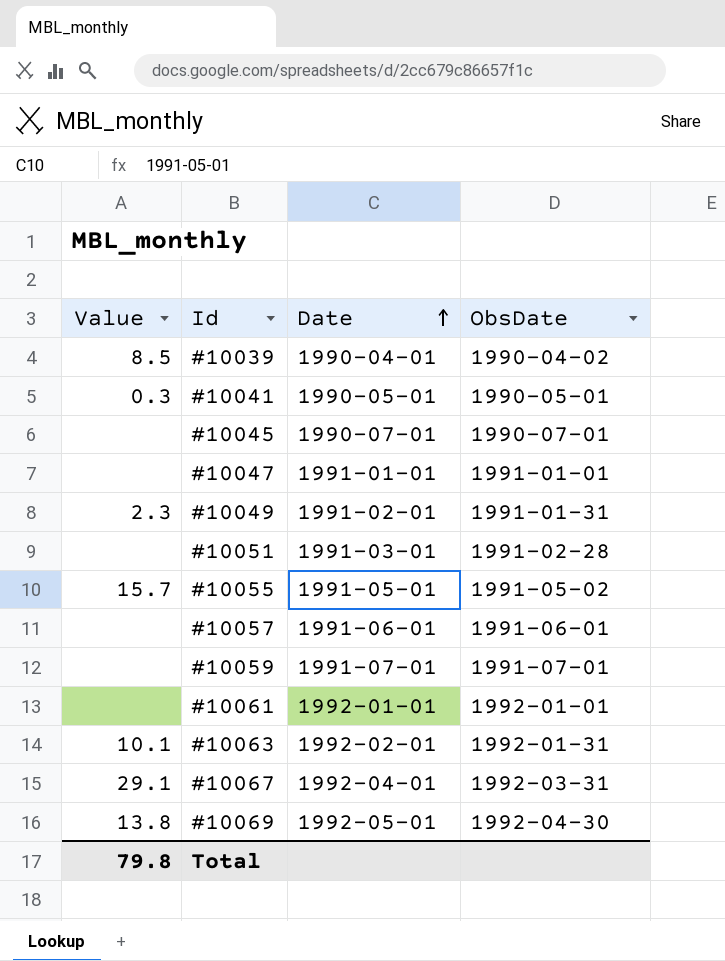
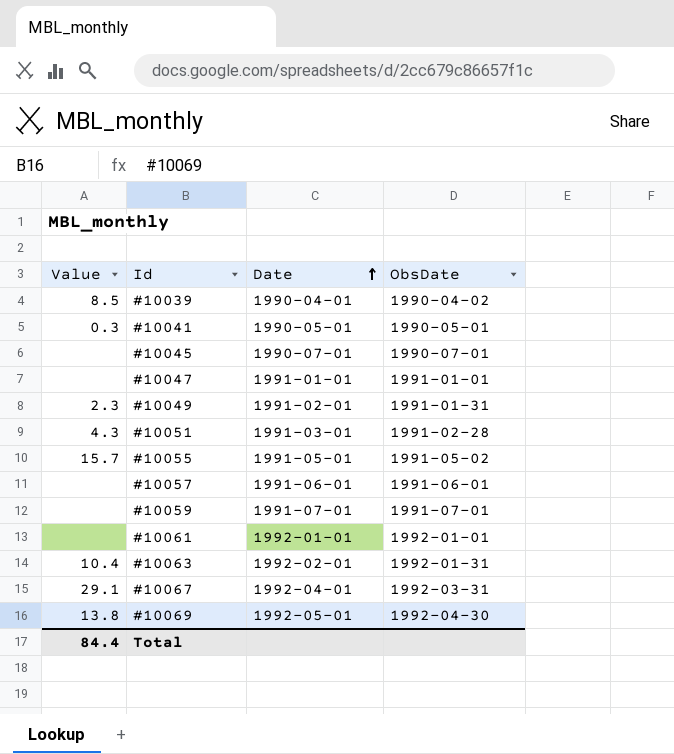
#10051 | Value: none -> 4.3
#10063 | Value: 10.1 -> 10.4
Total | Value: 79.8 -> 84.4

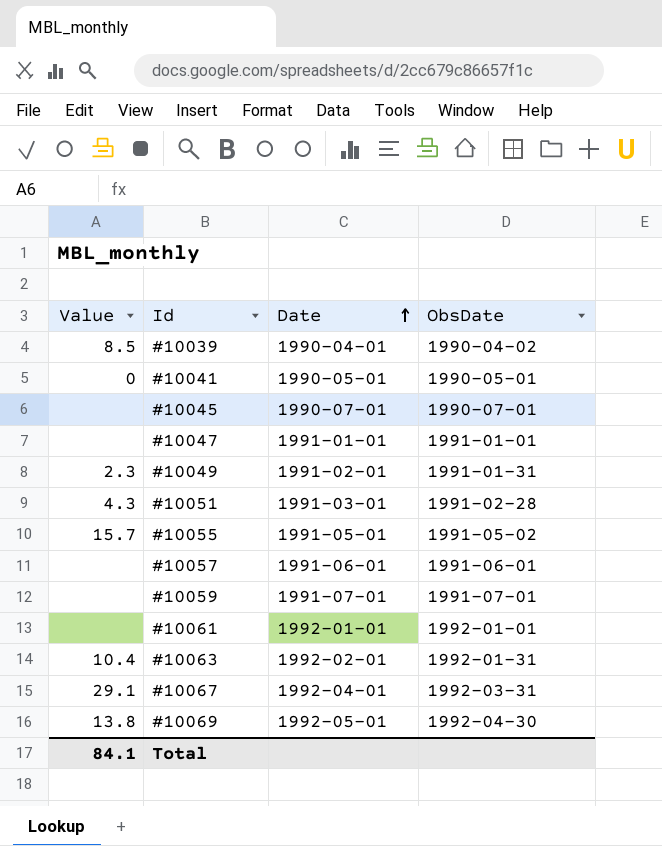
#10041 | Value: 0.3 -> 0
Total | Value: 84.4 -> 84.1

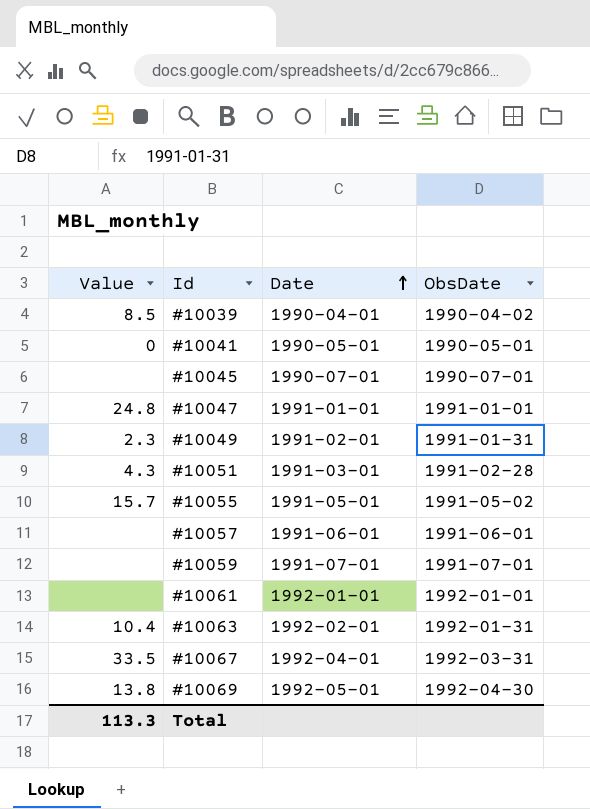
#10047 | Value: none -> 24.8
#10067 | Value: 29.1 -> 33.5
Total | Value: 84.1 -> 113.3

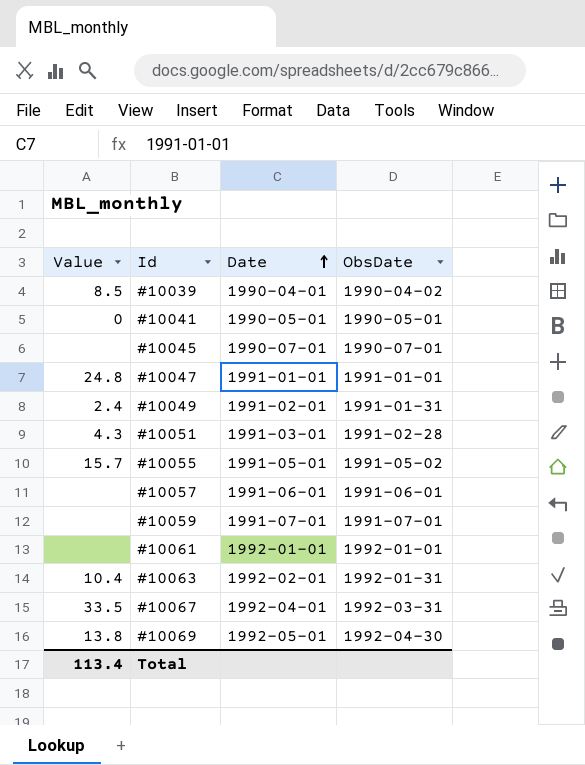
#10049 | Value: 2.3 -> 2.4
Total | Value: 113.3 -> 113.4

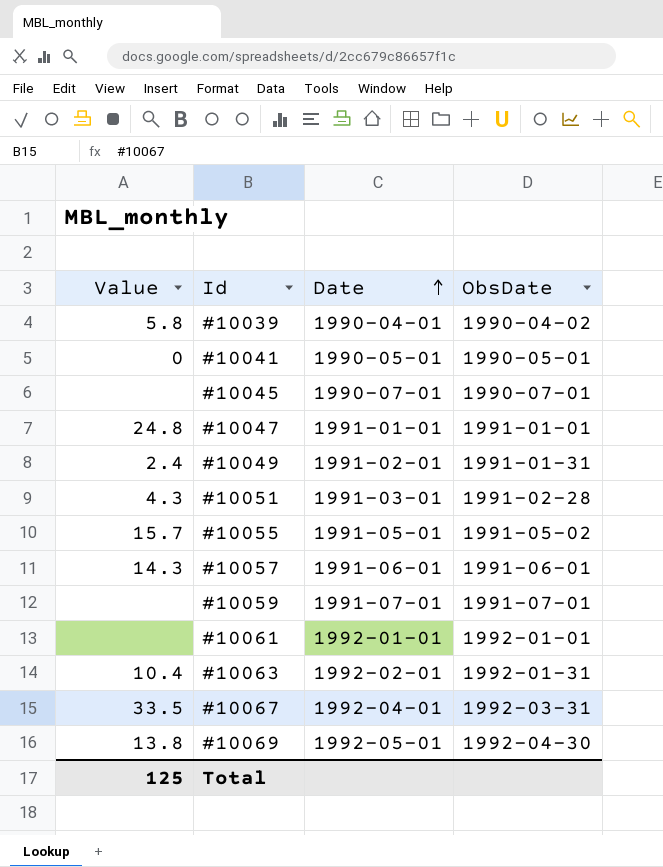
#10039 | Value: 8.5 -> 5.8
#10057 | Value: none -> 14.3
Total | Value: 113.4 -> 125

